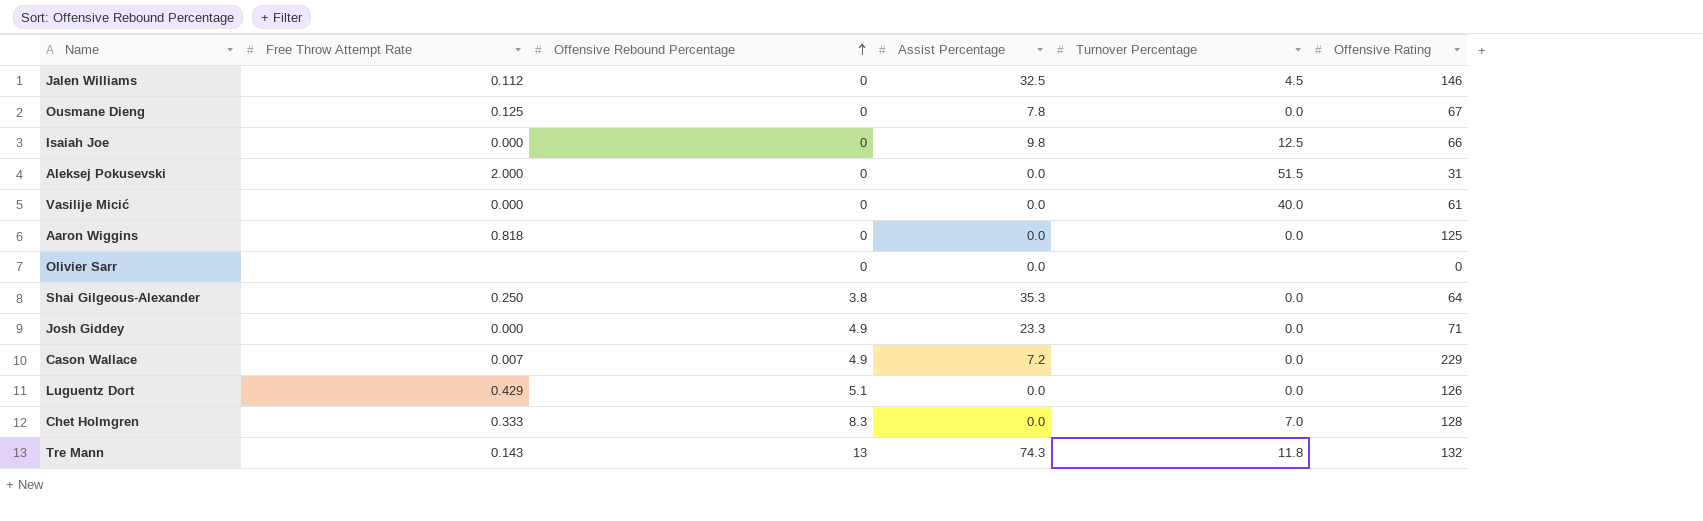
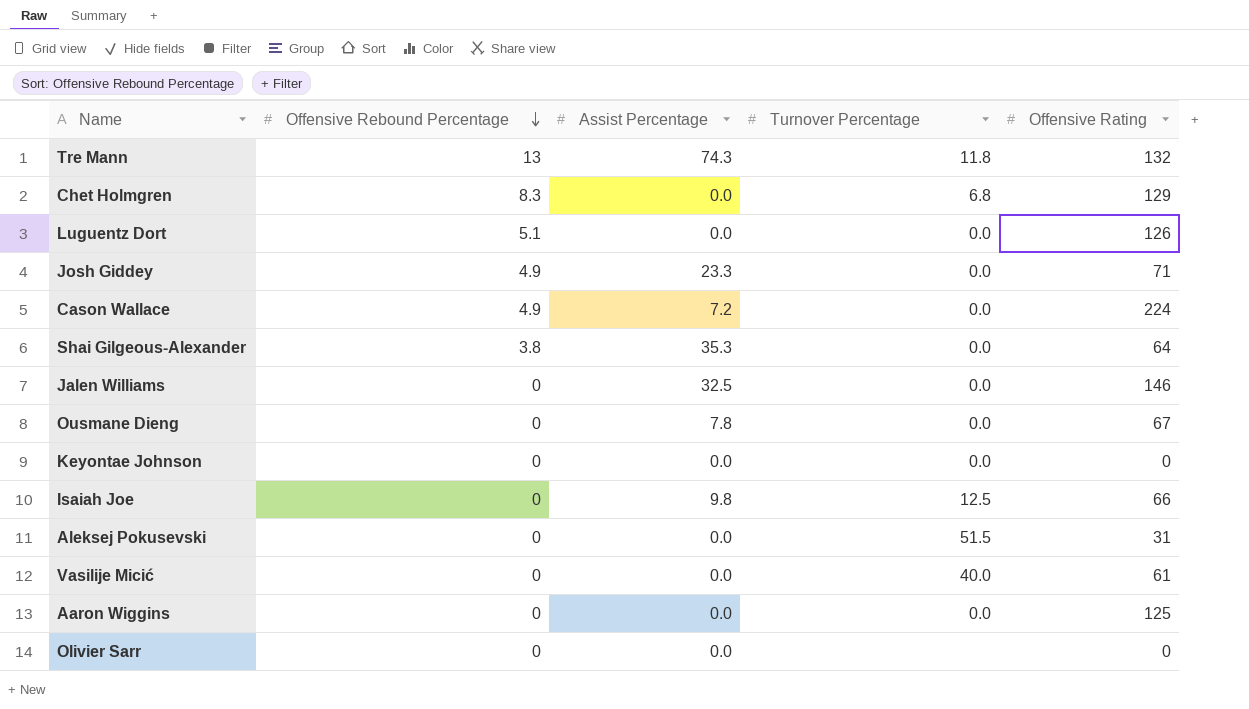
row order: Offensive Rebound Percentage ascending -> Offensive Rebound Percentage descending
column Free Throw Attempt Rate | position: 2 -> none
Chet Holmgren | Turnover Percentage: 7.0 -> 6.8
Chet Holmgren | Offensive Rating: 128 -> 129
Cason Wallace | Offensive Rating: 229 -> 224
Jalen Williams | Turnover Percentage: 4.5 -> 0.0
row Keyontae Johnson: none -> 0 | 0.0 | 0.0 | 0

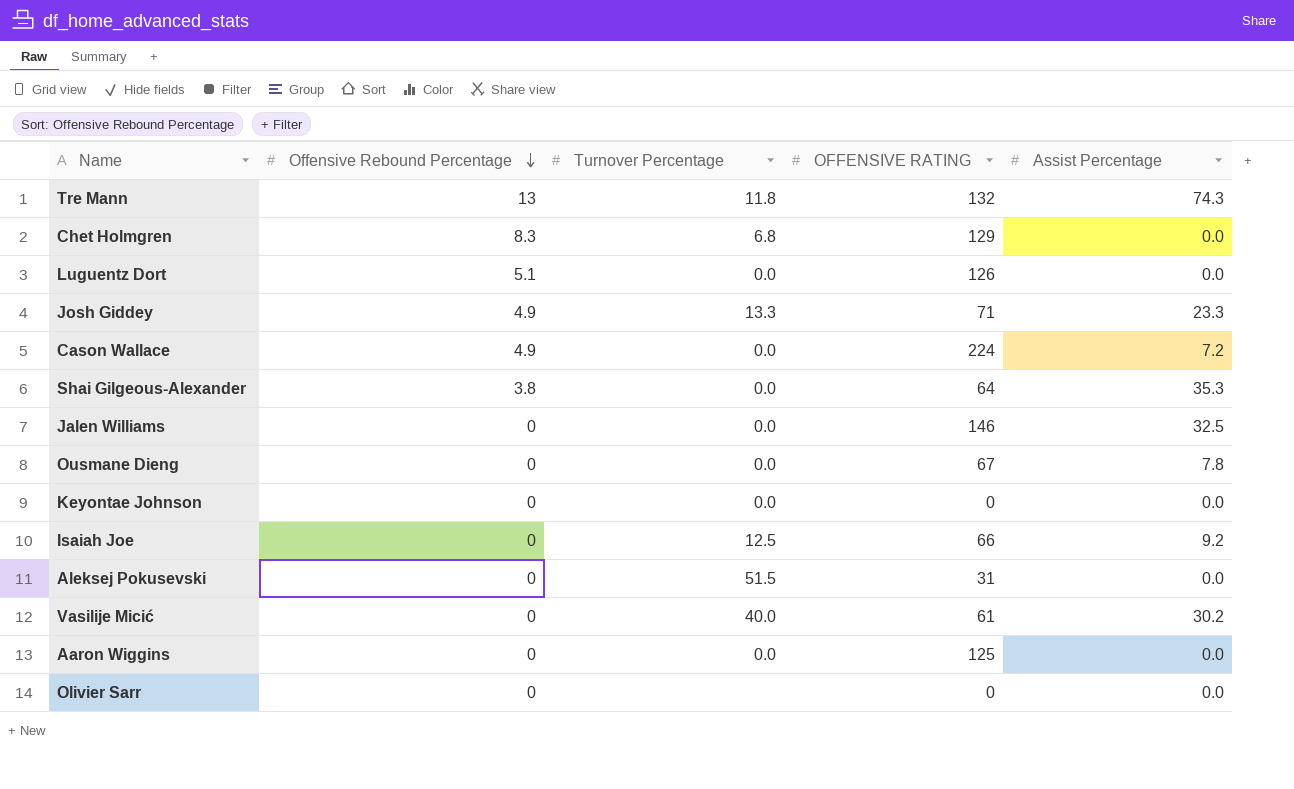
column name: Offensive Rating -> OFFENSIVE RATING
column Assist Percentage | position: 3 -> 5
Josh Giddey | Turnover Percentage: 0.0 -> 13.3
Isaiah Joe | Assist Percentage: 9.8 -> 9.2
Vasilije Micić | Assist Percentage: 0.0 -> 30.2

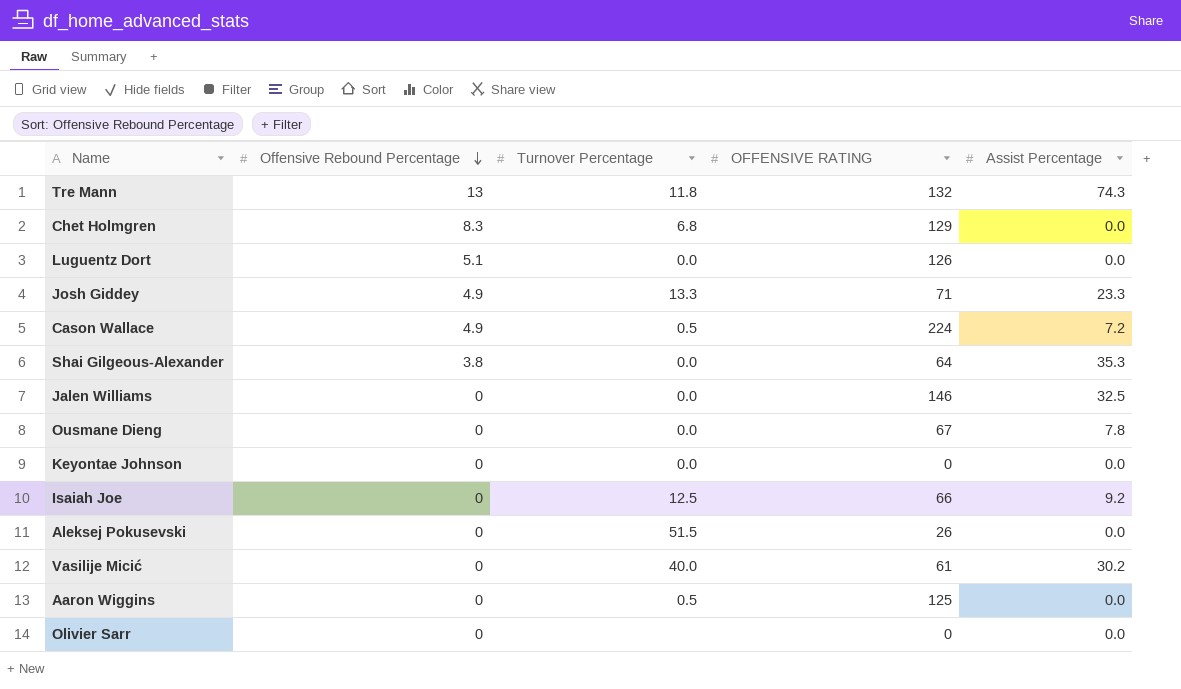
Cason Wallace | Turnover Percentage: 0.0 -> 0.5
Aleksej Pokusevski | OFFENSIVE RATING: 31 -> 26
Aaron Wiggins | Turnover Percentage: 0.0 -> 0.5

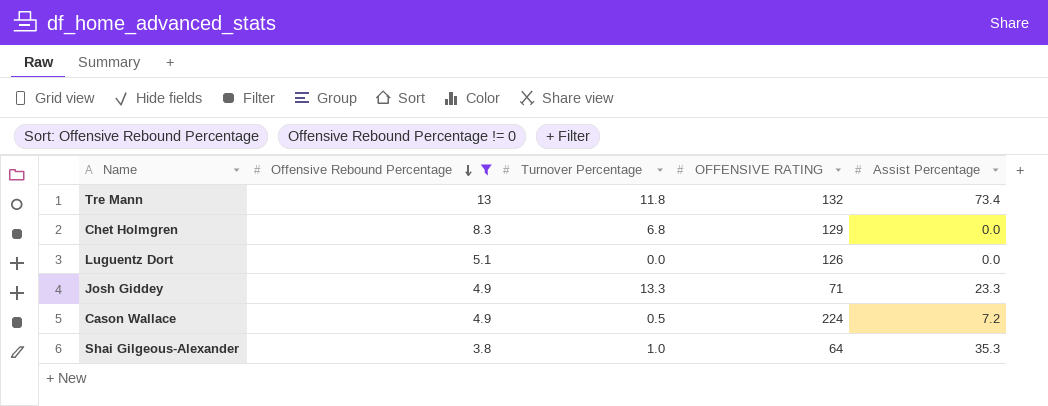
filter: none -> Offensive Rebound Percentage != 0
Tre Mann | Assist Percentage: 74.3 -> 73.4
Shai Gilgeous-Alexander | Turnover Percentage: 0.0 -> 1.0

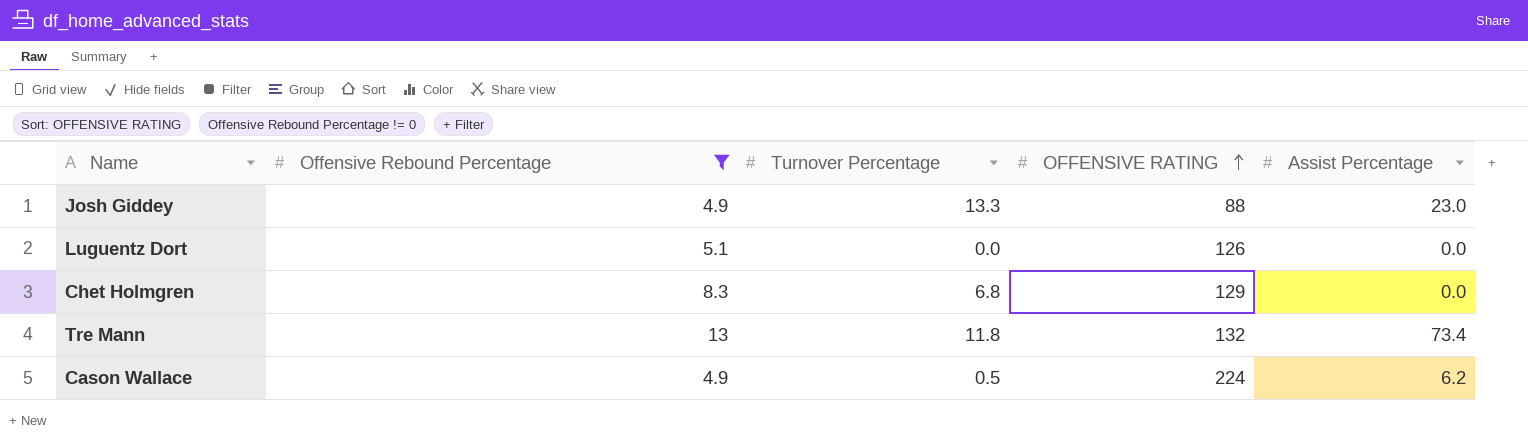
row order: Offensive Rebound Percentage descending -> OFFENSIVE RATING ascending
row Shai Gilgeous-Alexander: 3.8 | 1.0 | 64 | 35.3 -> none
Josh Giddey | OFFENSIVE RATING: 71 -> 88
Josh Giddey | Assist Percentage: 23.3 -> 23.0
Cason Wallace | Assist Percentage: 7.2 -> 6.2

